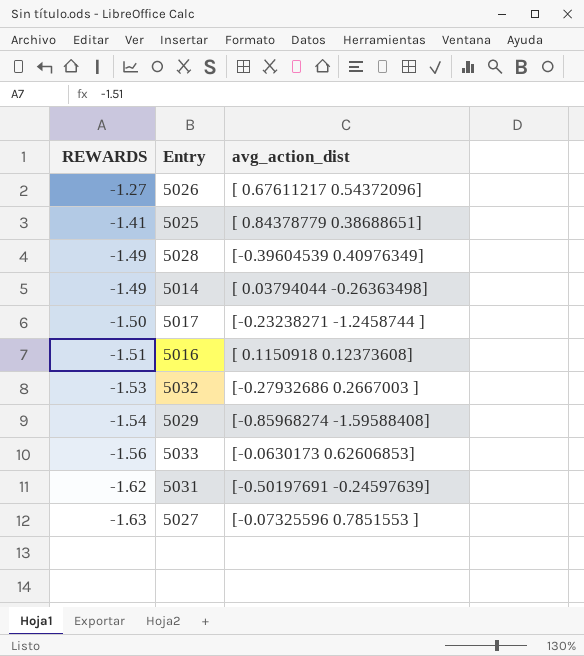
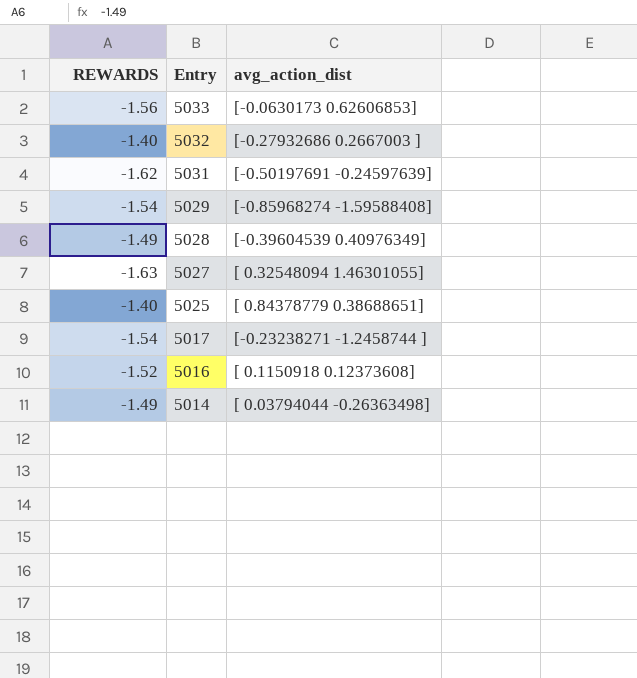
row order: REWARDS descending -> Entry descending
row 5026: -1.27 | [ 0.67611217 0.54372096] -> none
5032 | REWARDS: -1.53 -> -1.40
5027 | avg_action_dist: [-0.07325596 0.7851553 ] -> [ 0.32548094 1.46301055]
5025 | REWARDS: -1.41 -> -1.40
5017 | REWARDS: -1.50 -> -1.54
5016 | REWARDS: -1.51 -> -1.52

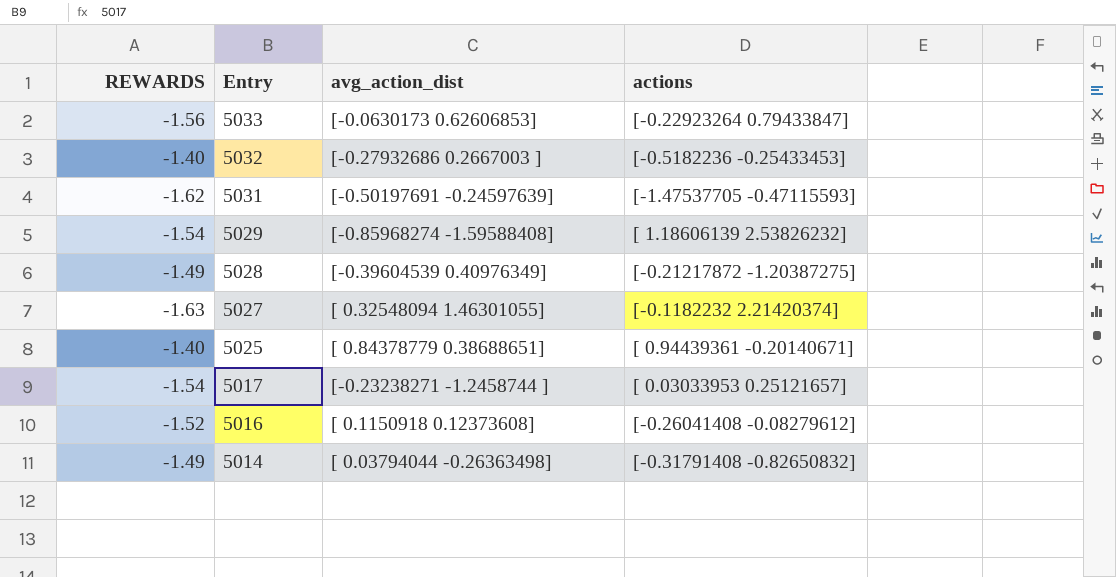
column actions | position: none -> 4

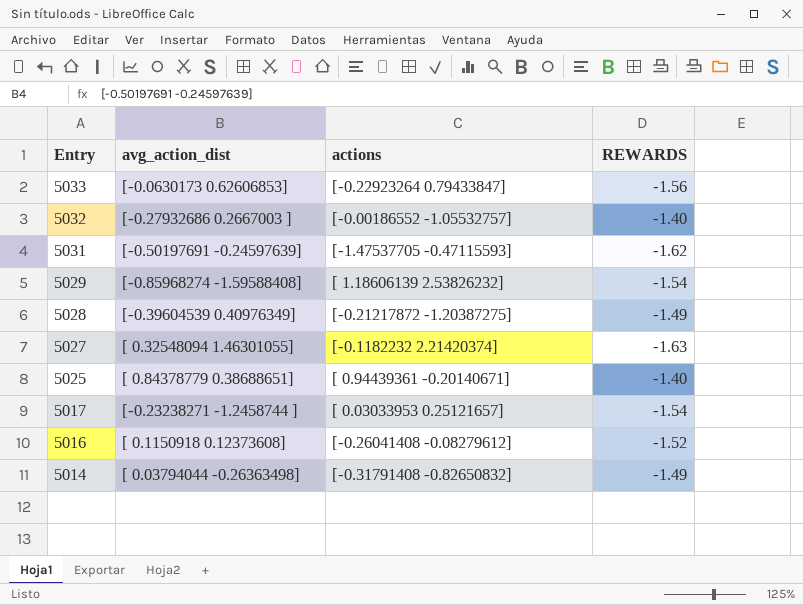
column REWARDS | position: 1 -> 4
5032 | actions: [-0.5182236 -0.25433453] -> [-0.00186552 -1.05532757]

